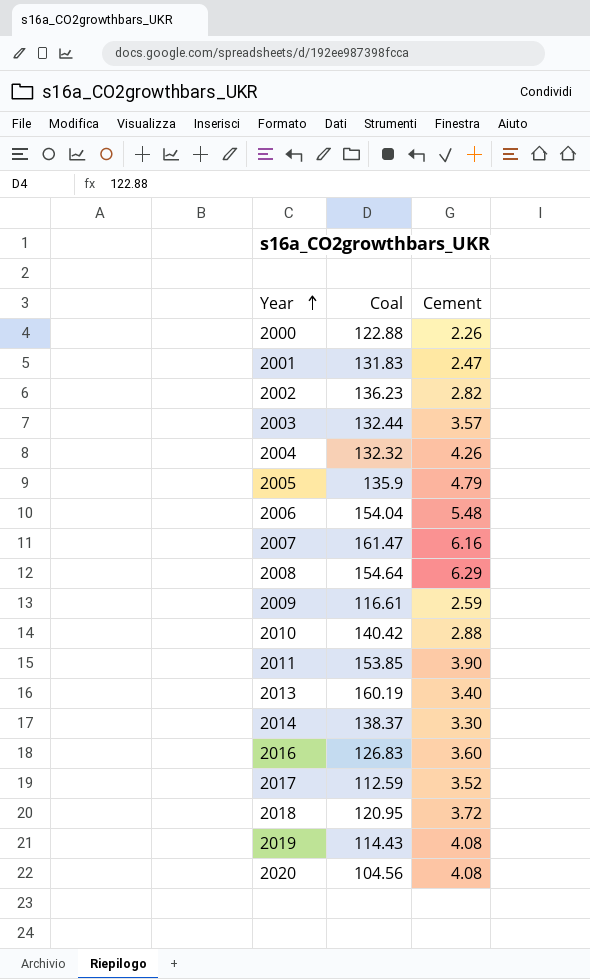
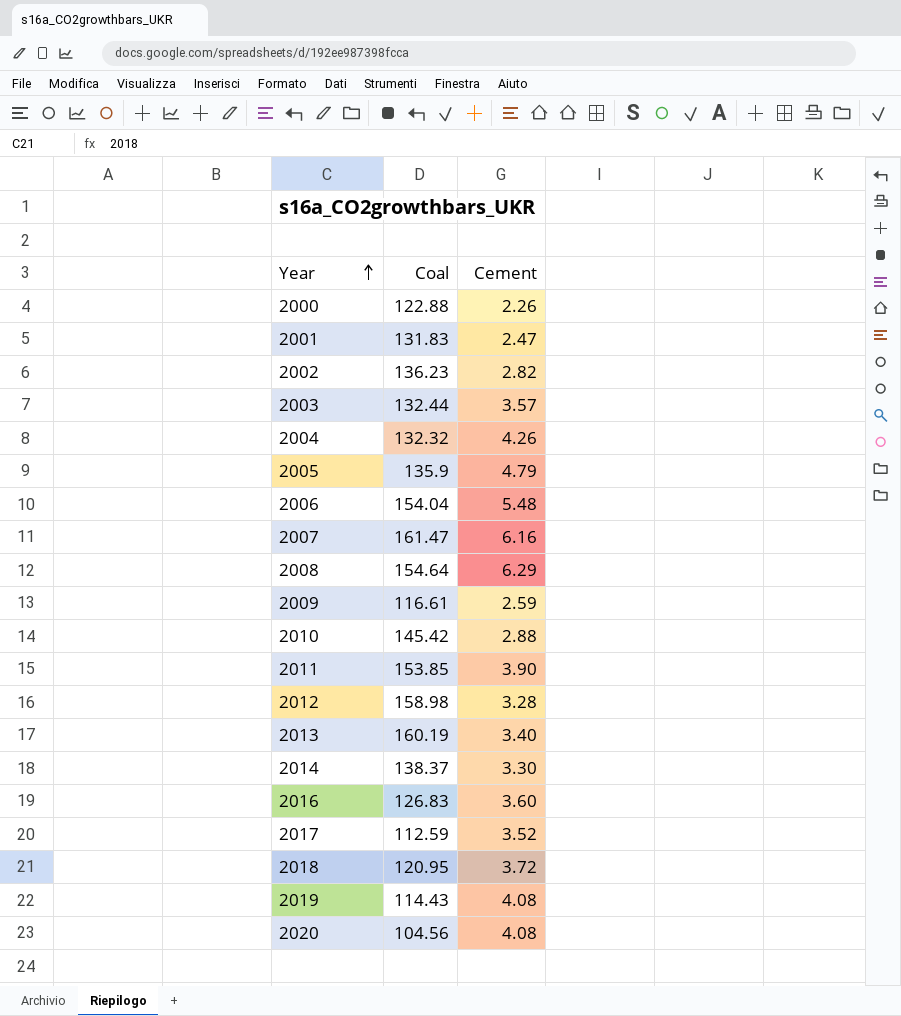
2010 | Coal: 140.42 -> 145.42
row 2012: none -> 158.98 | 3.28

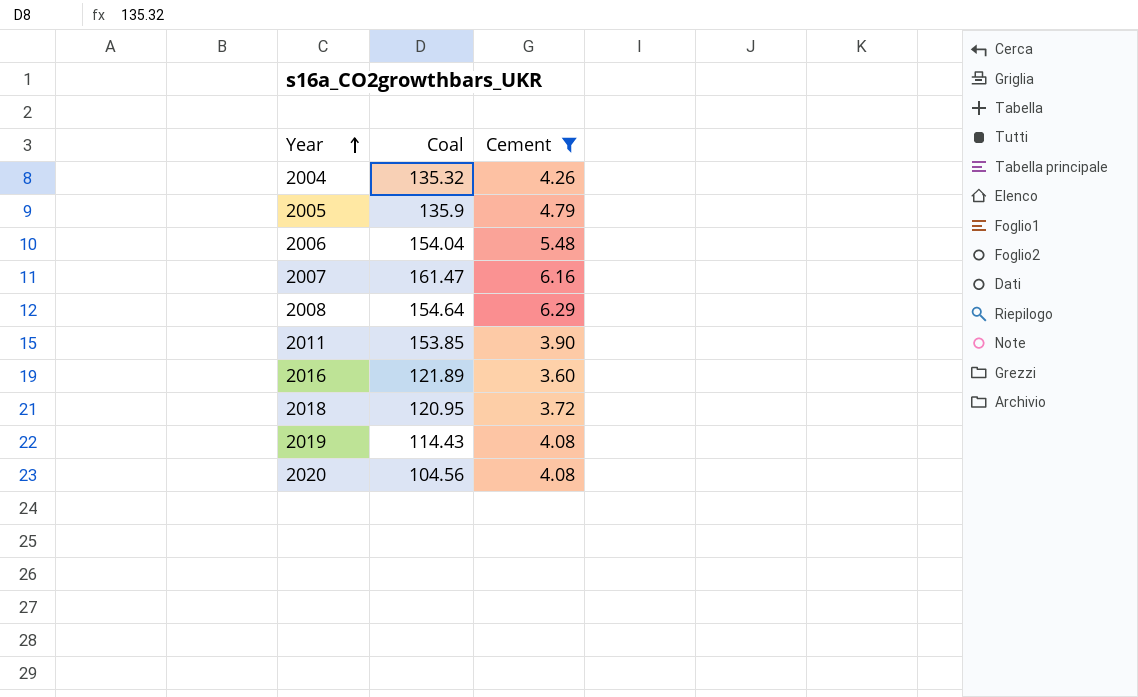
filter: none -> Cement >= 3.60
2004 | Coal: 132.32 -> 135.32
2016 | Coal: 126.83 -> 121.89

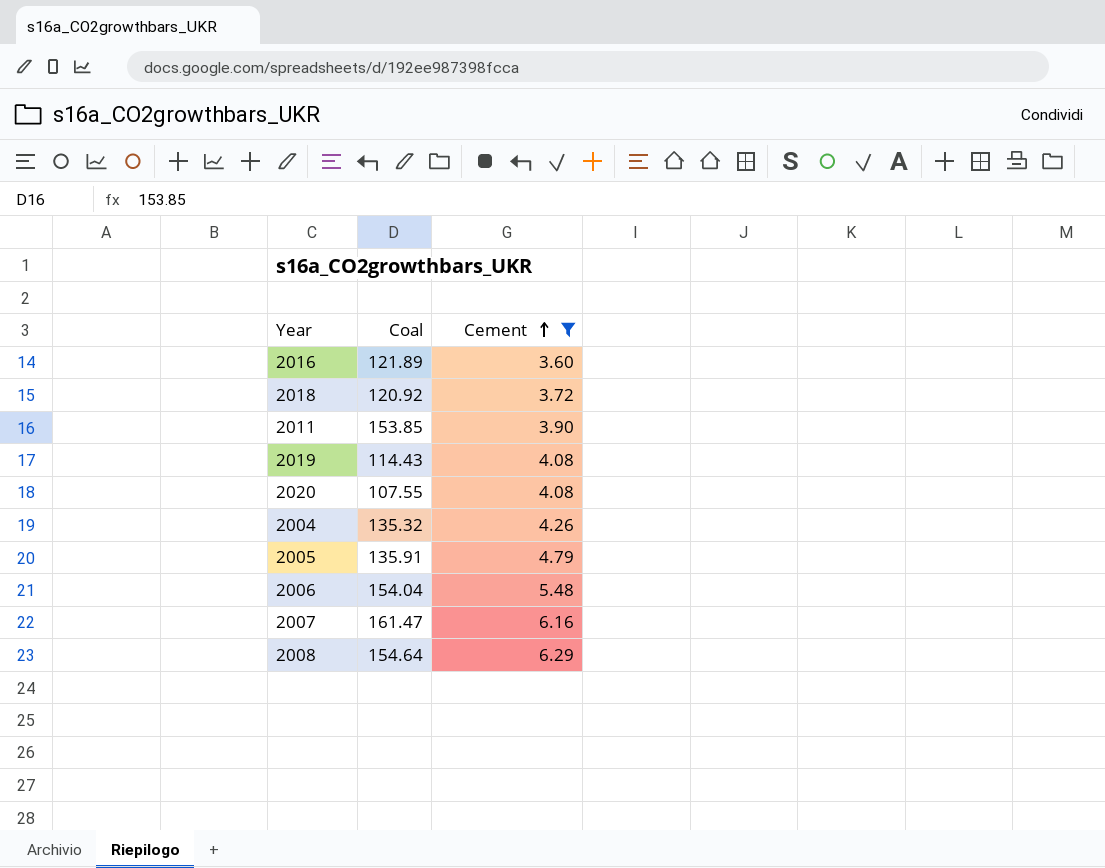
row order: Year ascending -> Cement ascending
2018 | Coal: 120.95 -> 120.92
2020 | Coal: 104.56 -> 107.55
2005 | Coal: 135.9 -> 135.91

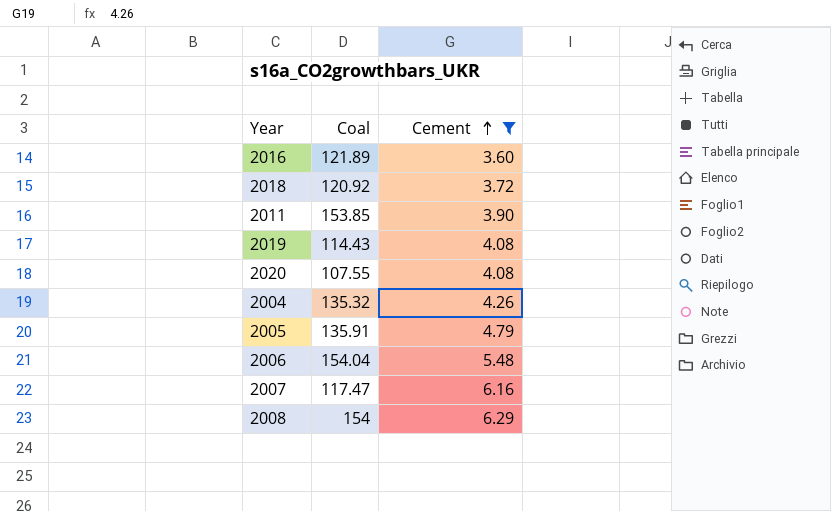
2007 | Coal: 161.47 -> 117.47
2008 | Coal: 154.64 -> 154

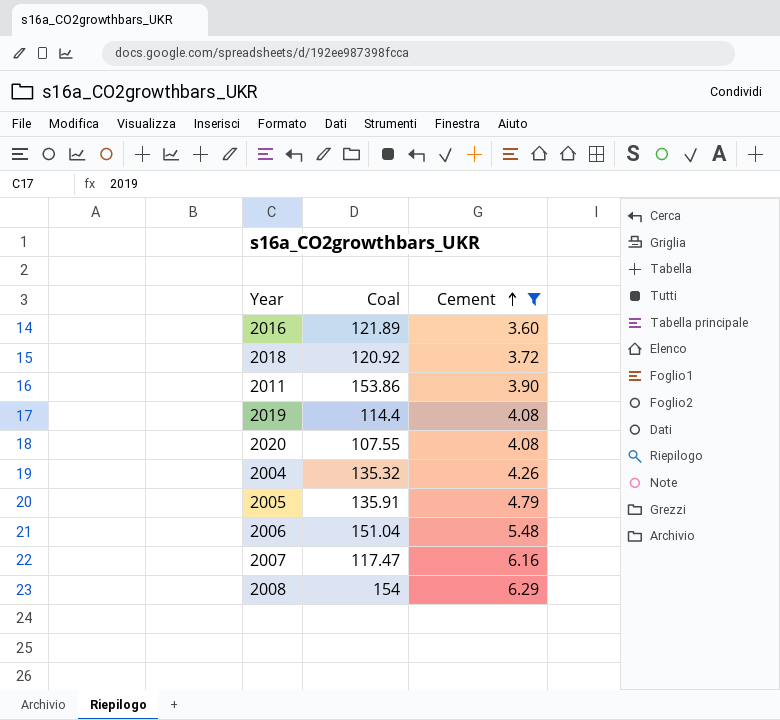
2011 | Coal: 153.85 -> 153.86
2019 | Coal: 114.43 -> 114.4
2006 | Coal: 154.04 -> 151.04

